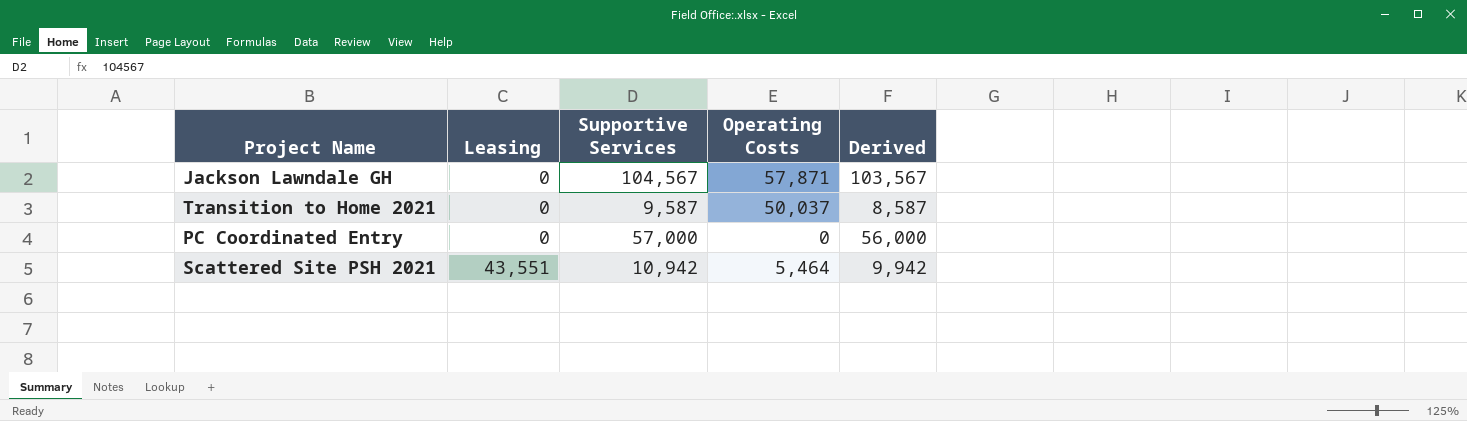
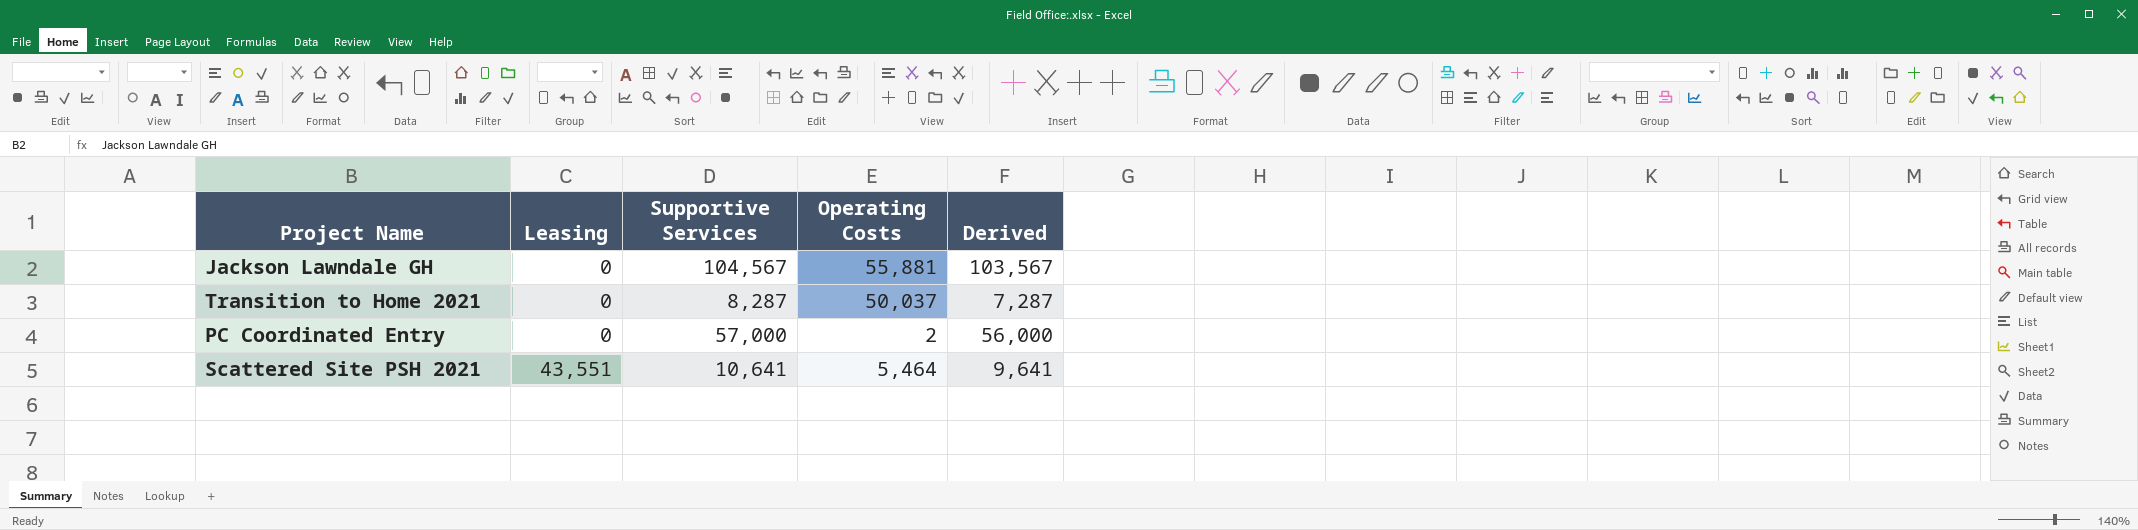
Jackson Lawndale GH | Operating Costs: 57,871 -> 55,881
Transition to Home 2021 | Supportive Services: 9,587 -> 8,287
Transition to Home 2021 | Derived: 8,587 -> 7,287
PC Coordinated Entry | Operating Costs: 0 -> 2
Scattered Site PSH 2021 | Supportive Services: 10,942 -> 10,641
Scattered Site PSH 2021 | Derived: 9,942 -> 9,641

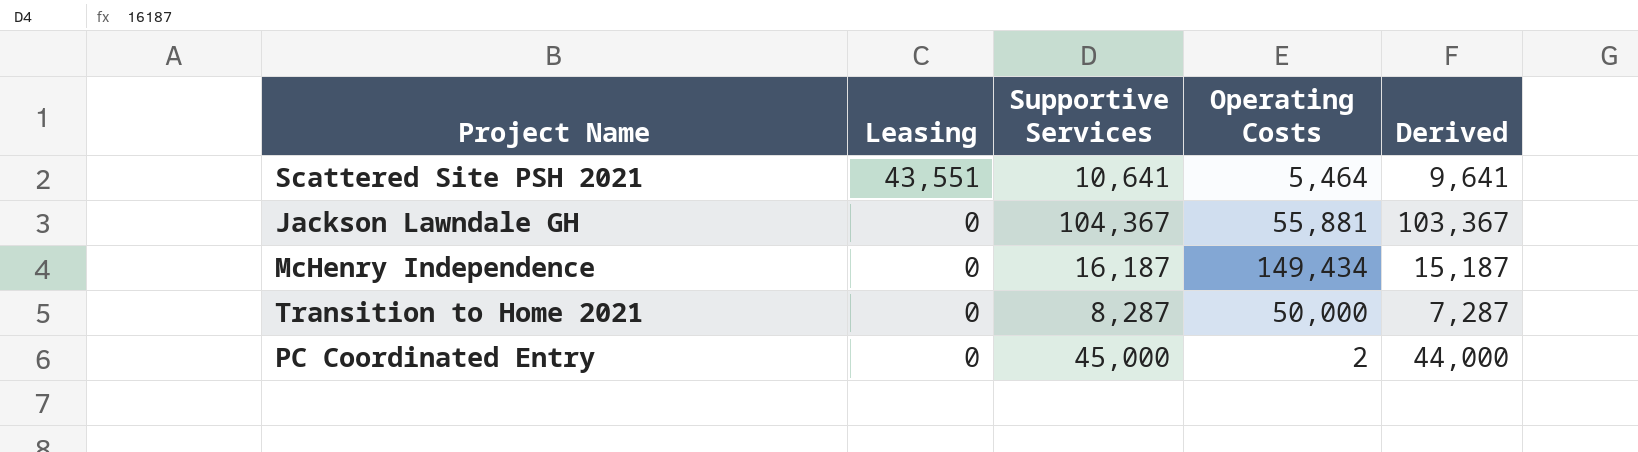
row order: Leasing ascending -> Leasing descending
Jackson Lawndale GH | Supportive Services: 104,567 -> 104,367
Jackson Lawndale GH | Derived: 103,567 -> 103,367
row McHenry Independence: none -> 0 | 16,187 | 149,434 | 15,187
Transition to Home 2021 | Operating Costs: 50,037 -> 50,000
PC Coordinated Entry | Supportive Services: 57,000 -> 45,000
PC Coordinated Entry | Derived: 56,000 -> 44,000

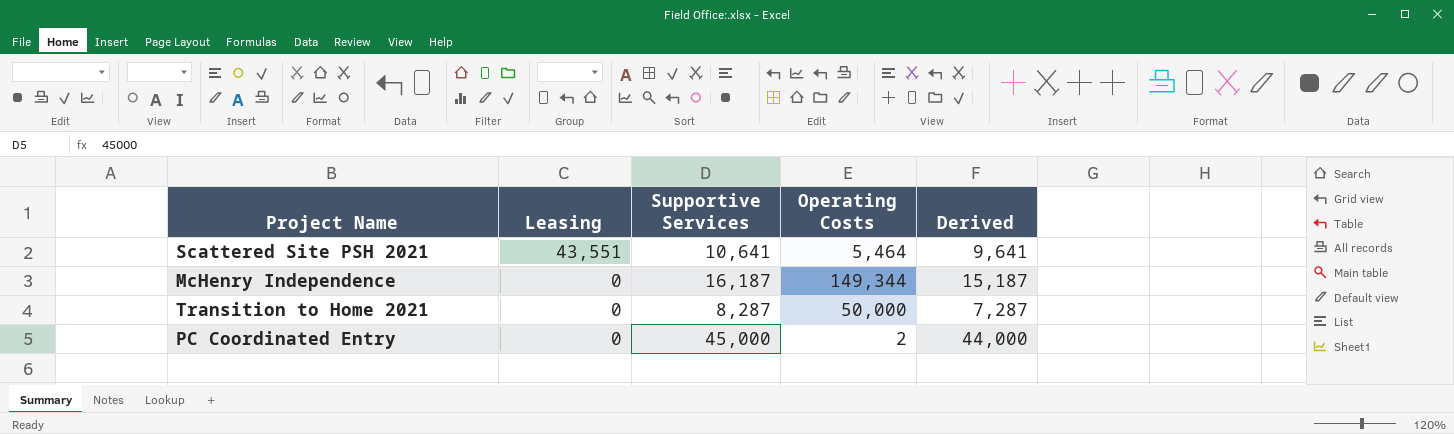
row Jackson Lawndale GH: 0 | 104,367 | 55,881 | 103,367 -> none
McHenry Independence | Operating Costs: 149,434 -> 149,344

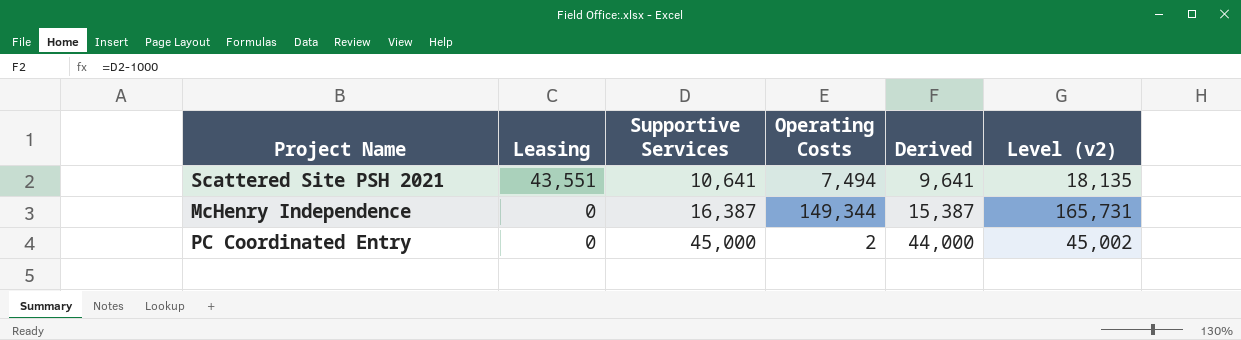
column Level (v2) | formula: none -> [Supportive Services] + [Operating Costs]
row Transition to Home 2021: 0 | 8,287 | 50,000 | 7,287 -> none
Scattered Site PSH 2021 | Operating Costs: 5,464 -> 7,494
McHenry Independence | Supportive Services: 16,187 -> 16,387
McHenry Independence | Derived: 15,187 -> 15,387

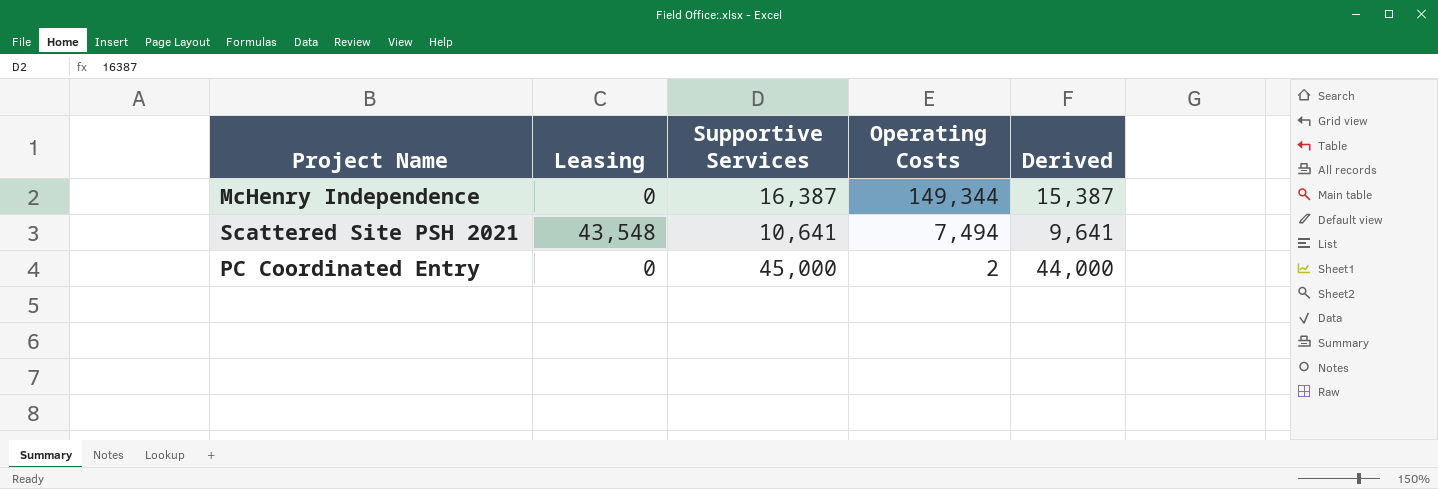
row order: Leasing descending -> Operating Costs descending
column Level (v2) | formula: [Supportive Services] + [Operating Costs] -> none
Scattered Site PSH 2021 | Leasing: 43,551 -> 43,548

